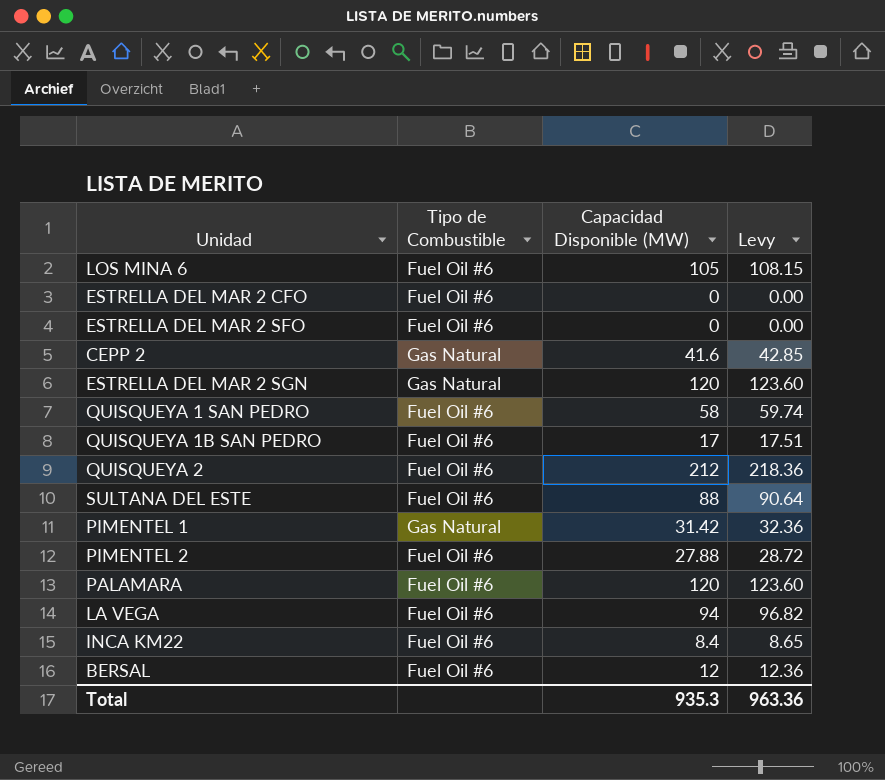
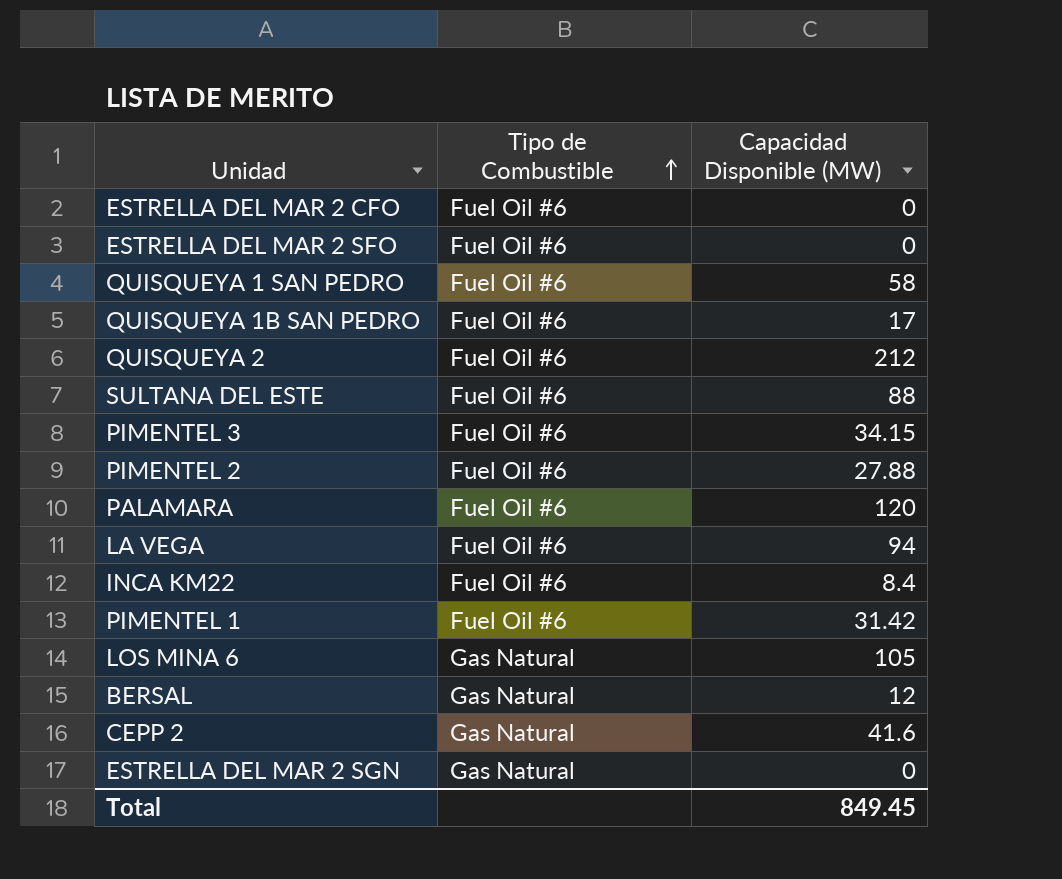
row order: none -> Tipo de Combustible ascending
column Levy | formula: [Capacidad Disponible (MW)] * 1.03 -> none
row PIMENTEL 3: none -> Fuel Oil #6 | 34.15
PIMENTEL 1 | Tipo de Combustible: Gas Natural -> Fuel Oil #6
LOS MINA 6 | Tipo de Combustible: Fuel Oil #6 -> Gas Natural
BERSAL | Tipo de Combustible: Fuel Oil #6 -> Gas Natural
ESTRELLA DEL MAR 2 SGN | Capacidad Disponible (MW): 120 -> 0
Total | Capacidad Disponible (MW): 935.3 -> 849.45

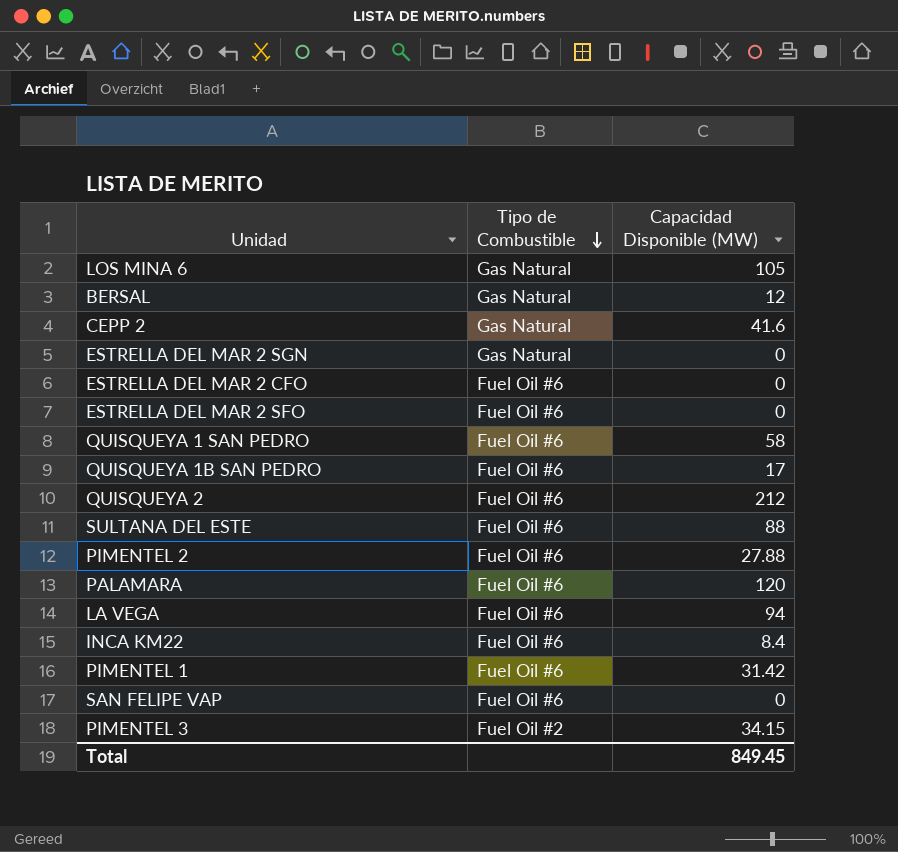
row order: Tipo de Combustible ascending -> Tipo de Combustible descending
row SAN FELIPE VAP: none -> Fuel Oil #6 | 0
PIMENTEL 3 | Tipo de Combustible: Fuel Oil #6 -> Fuel Oil #2

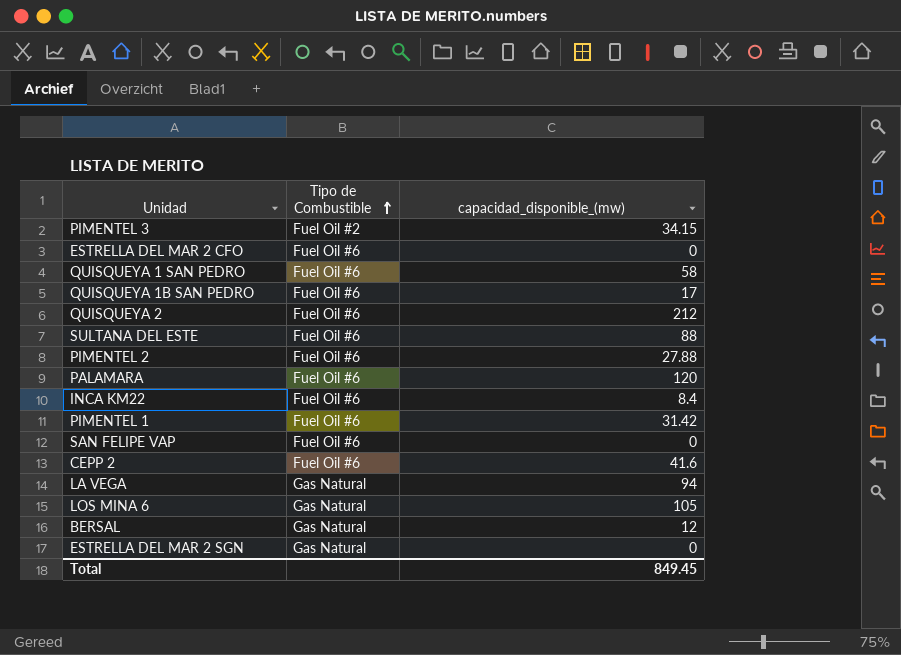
row order: Tipo de Combustible descending -> Tipo de Combustible ascending
column name: Capacidad Disponible (MW) -> capacidad_disponible_(mw)
row ESTRELLA DEL MAR 2 SFO: Fuel Oil #6 | 0 -> none
CEPP 2 | Tipo de Combustible: Gas Natural -> Fuel Oil #6
LA VEGA | Tipo de Combustible: Fuel Oil #6 -> Gas Natural

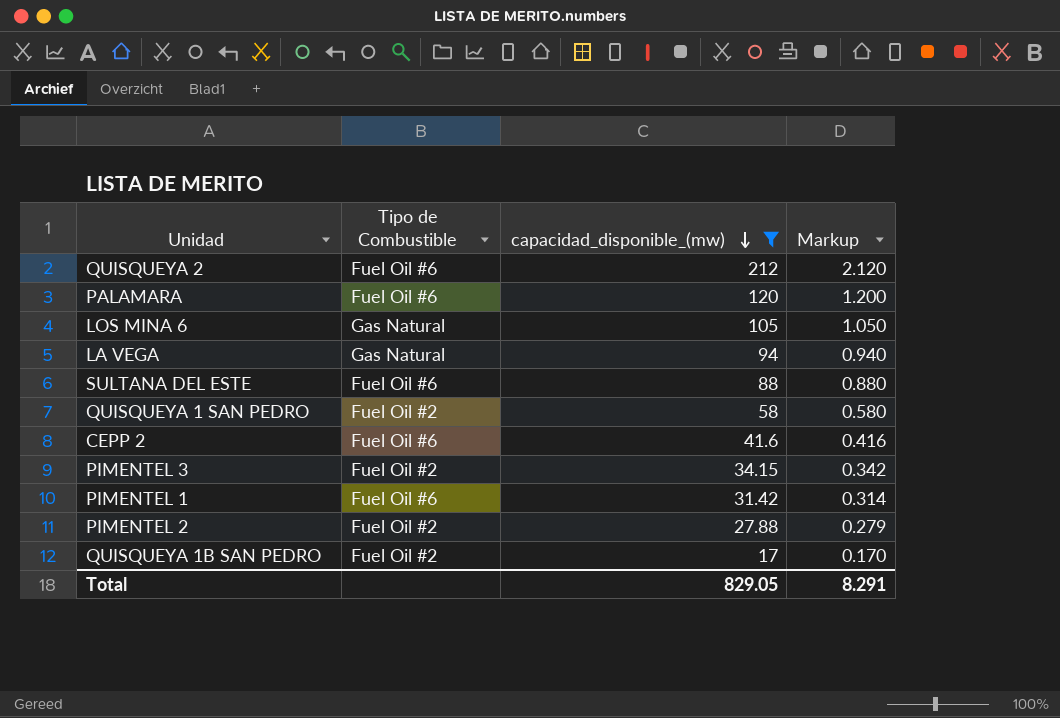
filter: none -> capacidad_disponible_(mw) >= 17
row order: Tipo de Combustible ascending -> capacidad_disponible_(mw) descending
column Markup | formula: none -> [capacidad_disponible_(mw)] * 0.01
QUISQUEYA 1 SAN PEDRO | Tipo de Combustible: Fuel Oil #6 -> Fuel Oil #2
PIMENTEL 2 | Tipo de Combustible: Fuel Oil #6 -> Fuel Oil #2
QUISQUEYA 1B SAN PEDRO | Tipo de Combustible: Fuel Oil #6 -> Fuel Oil #2
Total | capacidad_disponible_(mw): 849.45 -> 829.05

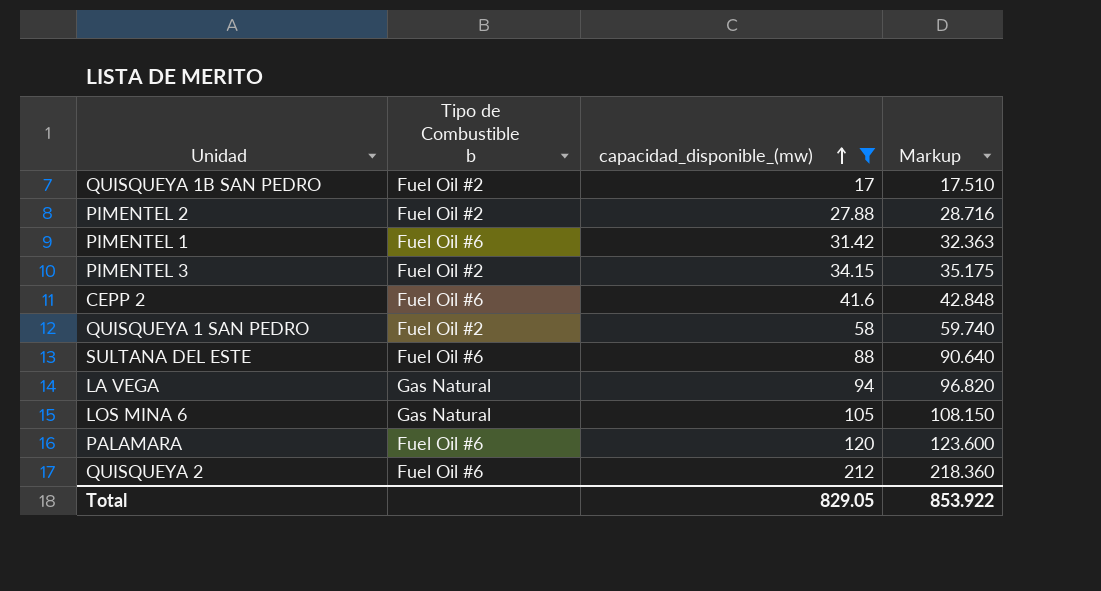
row order: capacidad_disponible_(mw) descending -> capacidad_disponible_(mw) ascending
column name: Tipo de Combustible -> Tipo de Combustible b
column Markup | formula: [capacidad_disponible_(mw)] * 0.01 -> [capacidad_disponible_(mw)] * 1.03
Total | Markup: 8.291 -> 853.922

